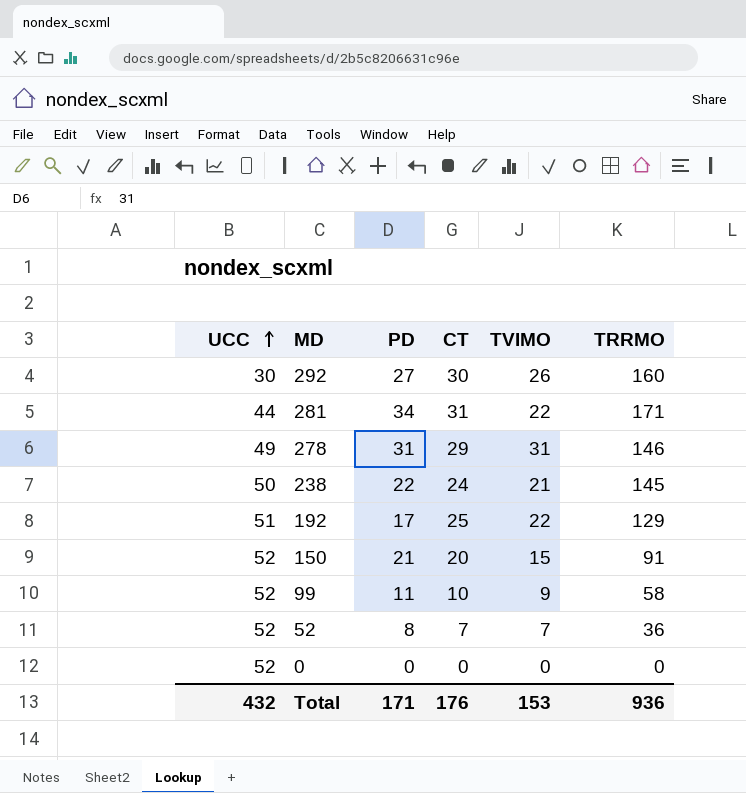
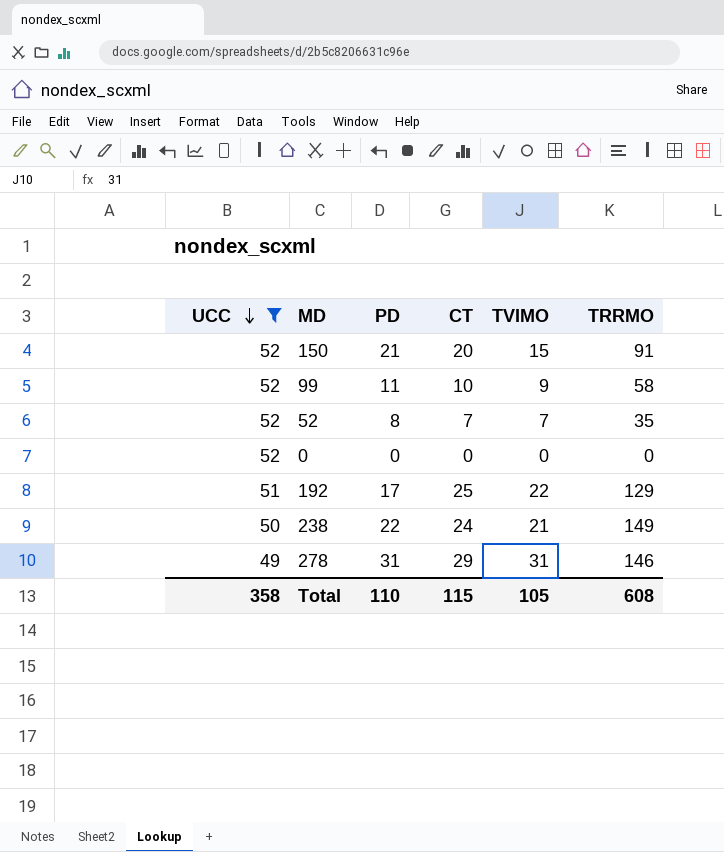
filter: none -> UCC >= 49
row order: UCC ascending -> UCC descending
52 | TRRMO: 36 -> 35
238 | TRRMO: 145 -> 149
Total | UCC: 432 -> 358
Total | PD: 171 -> 110
Total | CT: 176 -> 115
Total | TVIMO: 153 -> 105
Total | TRRMO: 936 -> 608

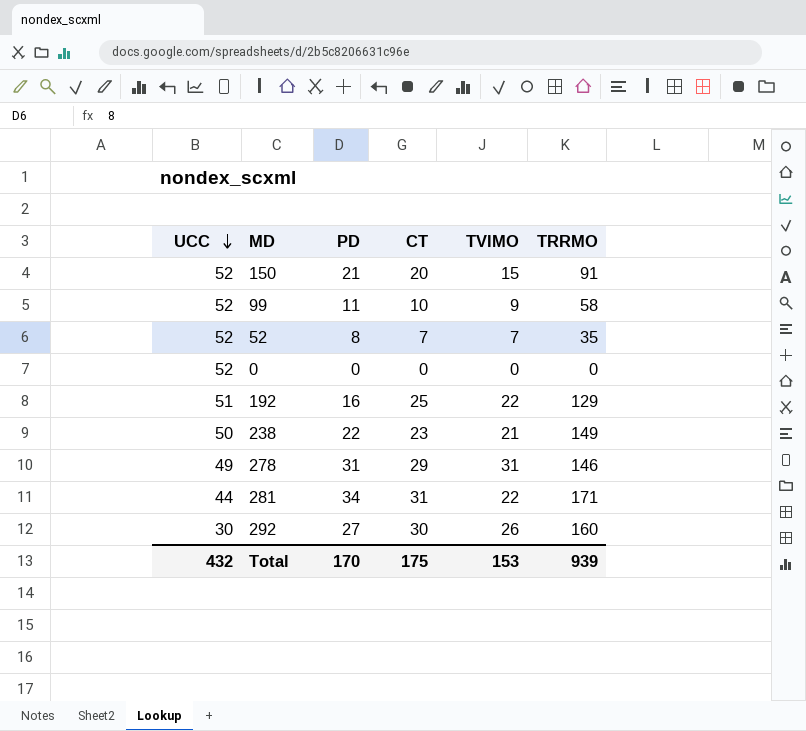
filter: UCC >= 49 -> none
192 | PD: 17 -> 16
238 | CT: 24 -> 23
Total | UCC: 358 -> 432
Total | PD: 110 -> 170
Total | CT: 115 -> 175
Total | TVIMO: 105 -> 153
Total | TRRMO: 608 -> 939

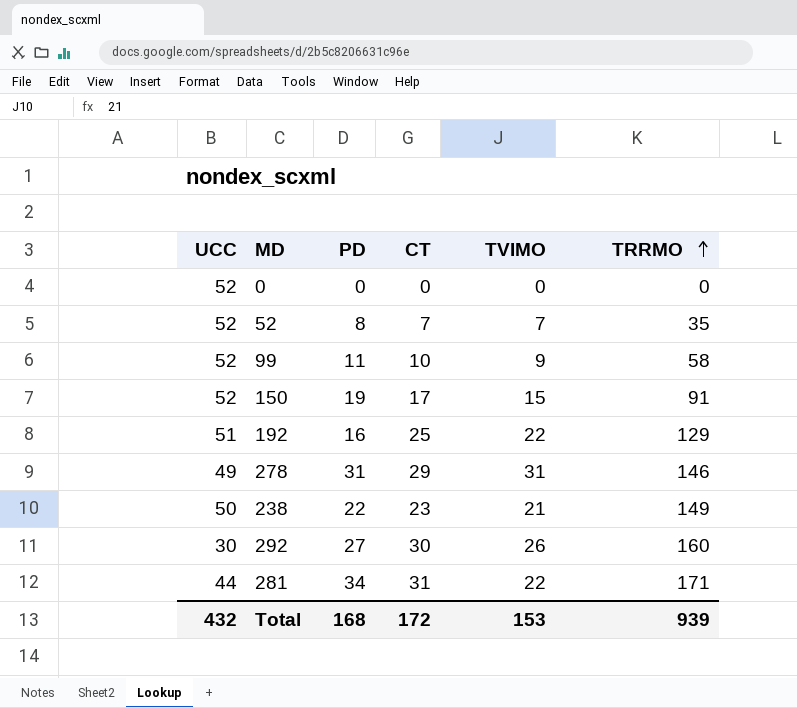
row order: UCC descending -> TRRMO ascending
150 | PD: 21 -> 19
150 | CT: 20 -> 17
Total | PD: 170 -> 168
Total | CT: 175 -> 172

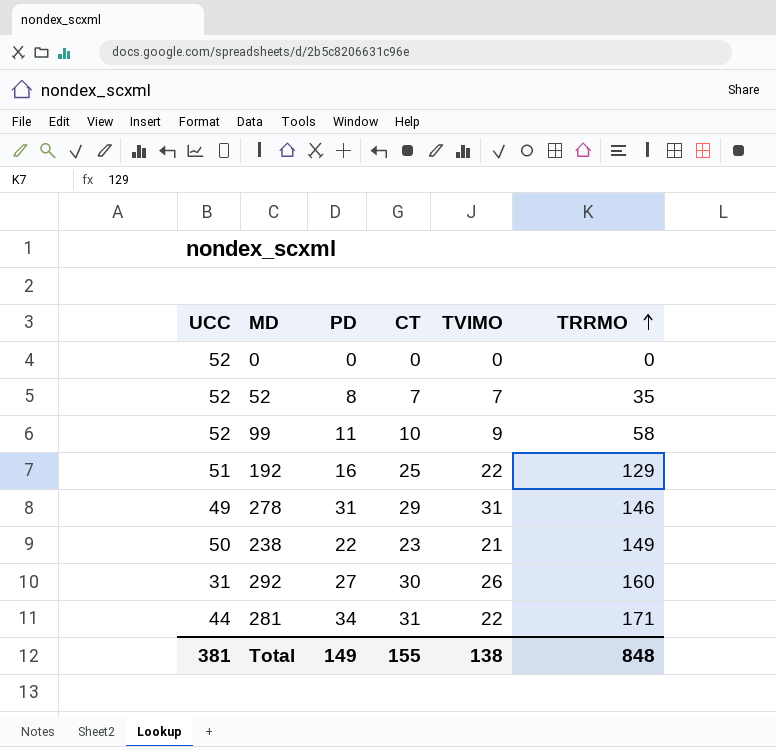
row 150: 52 | 19 | 17 | 15 | 91 -> none
292 | UCC: 30 -> 31
Total | UCC: 432 -> 381
Total | PD: 168 -> 149
Total | CT: 172 -> 155
Total | TVIMO: 153 -> 138
Total | TRRMO: 939 -> 848

